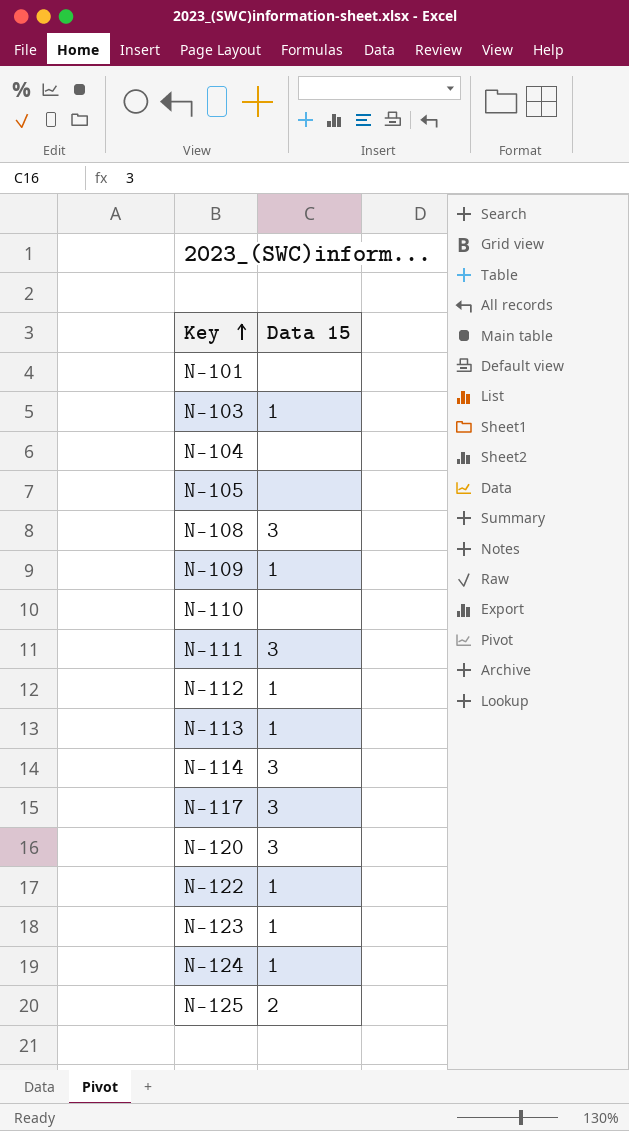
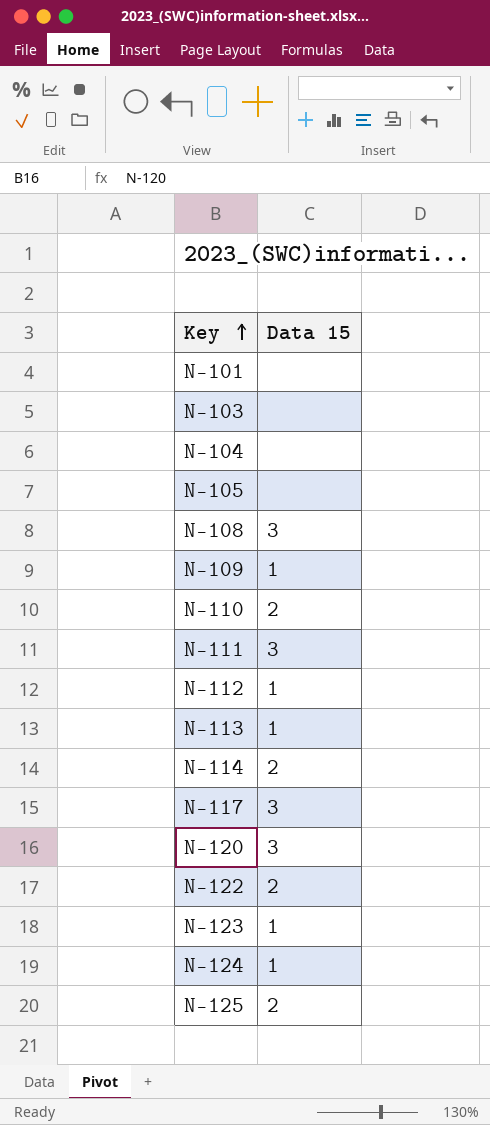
N-103 | Data 15: 1 -> none
N-110 | Data 15: none -> 2
N-114 | Data 15: 3 -> 2
N-122 | Data 15: 1 -> 2

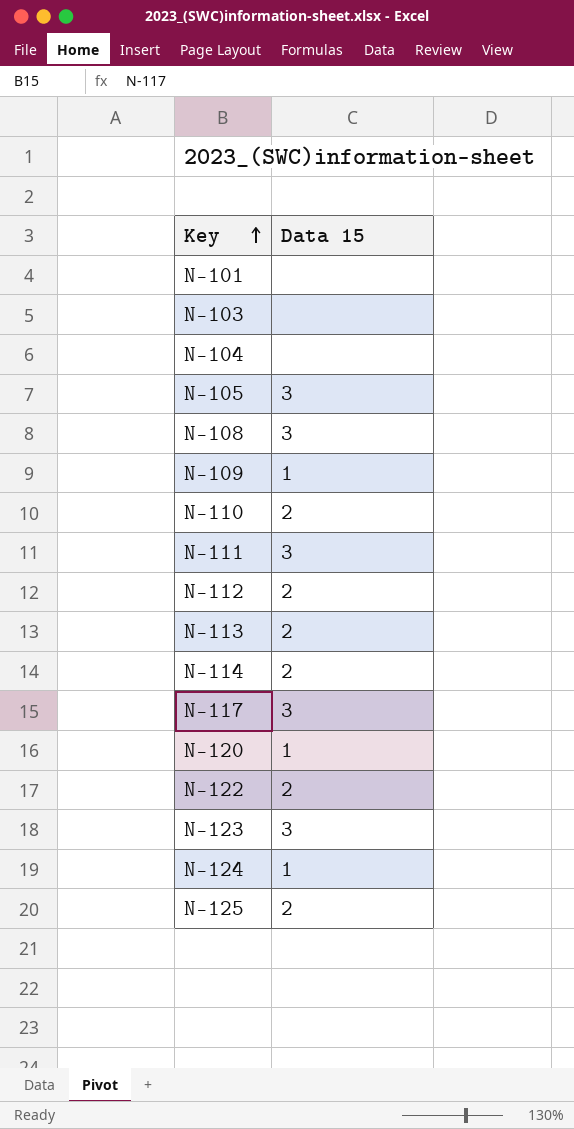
N-105 | Data 15: none -> 3
N-112 | Data 15: 1 -> 2
N-113 | Data 15: 1 -> 2
N-120 | Data 15: 3 -> 1
N-123 | Data 15: 1 -> 3

